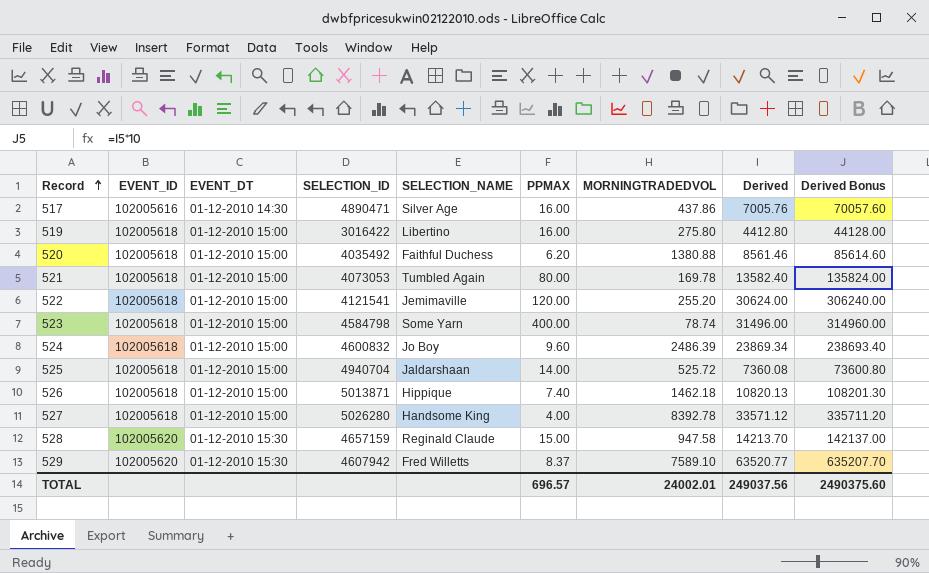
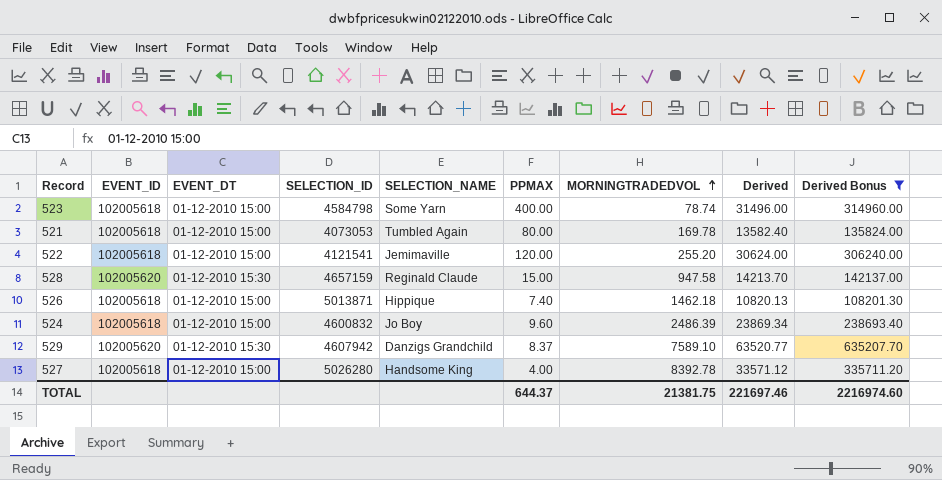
filter: none -> Derived Bonus >= 108201.30
row order: Record ascending -> MORNINGTRADEDVOL ascending
529 | SELECTION_NAME: Fred Willetts -> Danzigs Grandchild
TOTAL | PPMAX: 696.57 -> 644.37
TOTAL | MORNINGTRADEDVOL: 24002.01 -> 21381.75
TOTAL | Derived: 249037.56 -> 221697.46
TOTAL | Derived Bonus: 2490375.60 -> 2216974.60

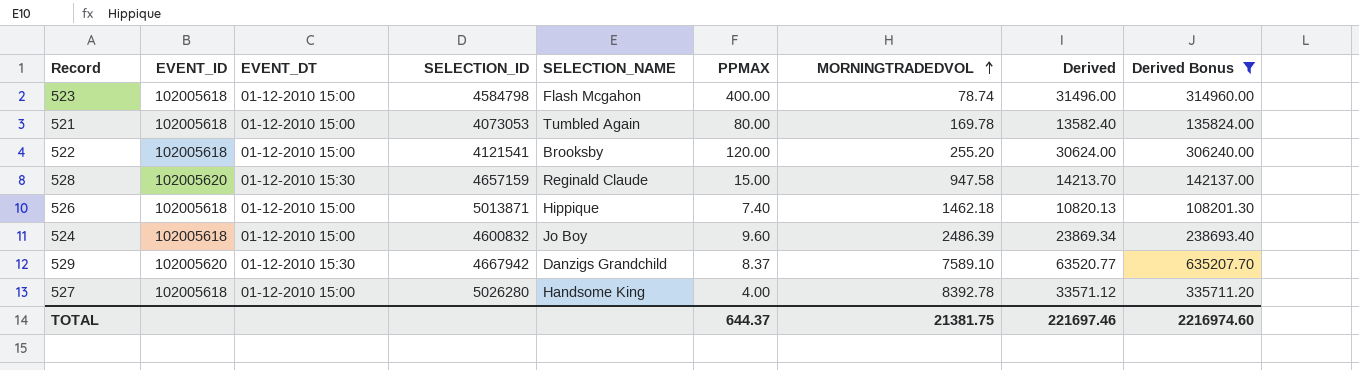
523 | SELECTION_NAME: Some Yarn -> Flash Mcgahon
522 | SELECTION_NAME: Jemimaville -> Brooksby
529 | SELECTION_ID: 4607942 -> 4667942

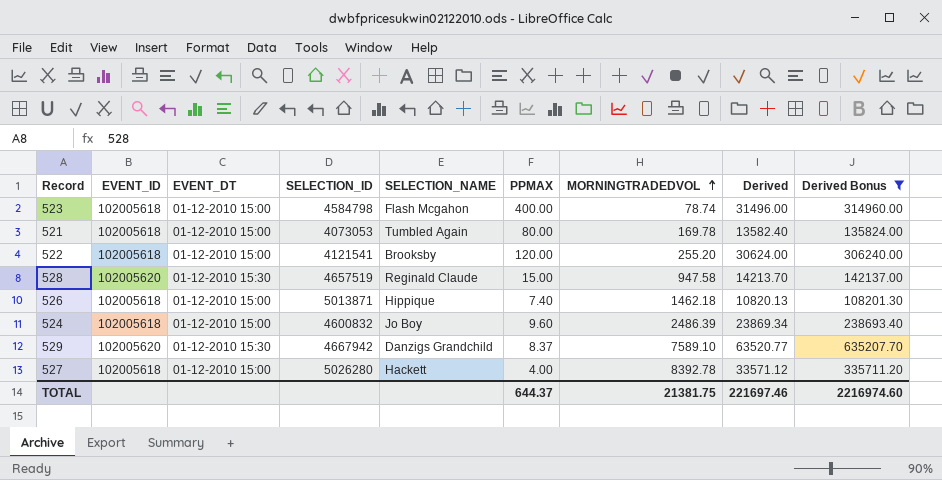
528 | SELECTION_ID: 4657159 -> 4657519
527 | SELECTION_NAME: Handsome King -> Hackett

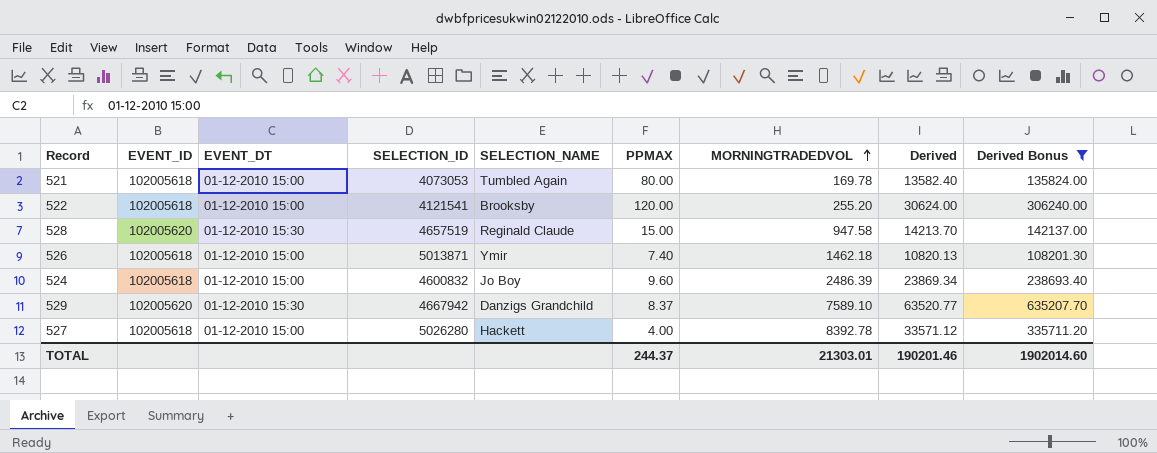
row 523: 102005618 | 01-12-2010 15:00 | 4584798 | Flash Mcgahon | 400.00 | 78.74 | 31496.00 | 314960.00 -> none
526 | SELECTION_NAME: Hippique -> Ymir
TOTAL | PPMAX: 644.37 -> 244.37
TOTAL | MORNINGTRADEDVOL: 21381.75 -> 21303.01
TOTAL | Derived: 221697.46 -> 190201.46
TOTAL | Derived Bonus: 2216974.60 -> 1902014.60

